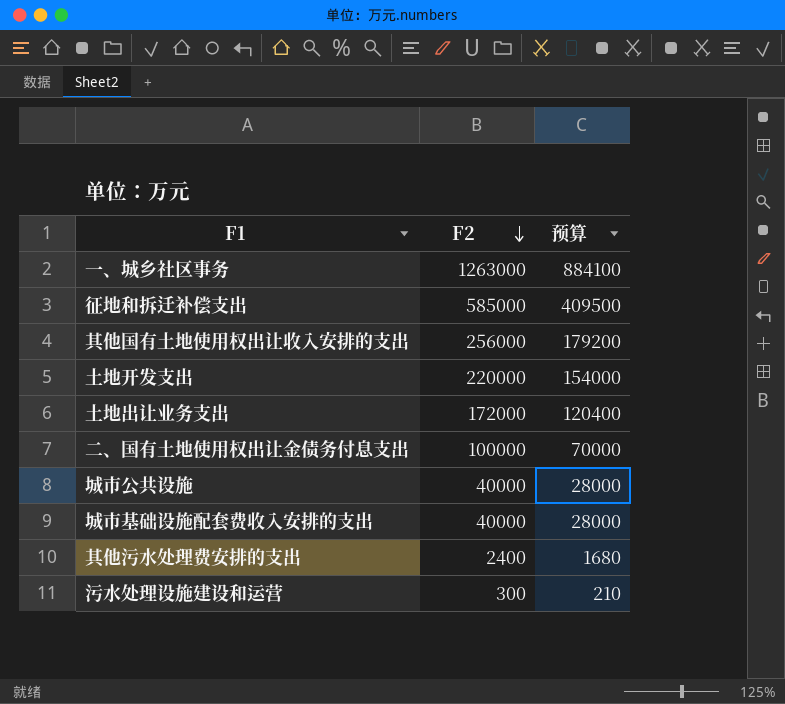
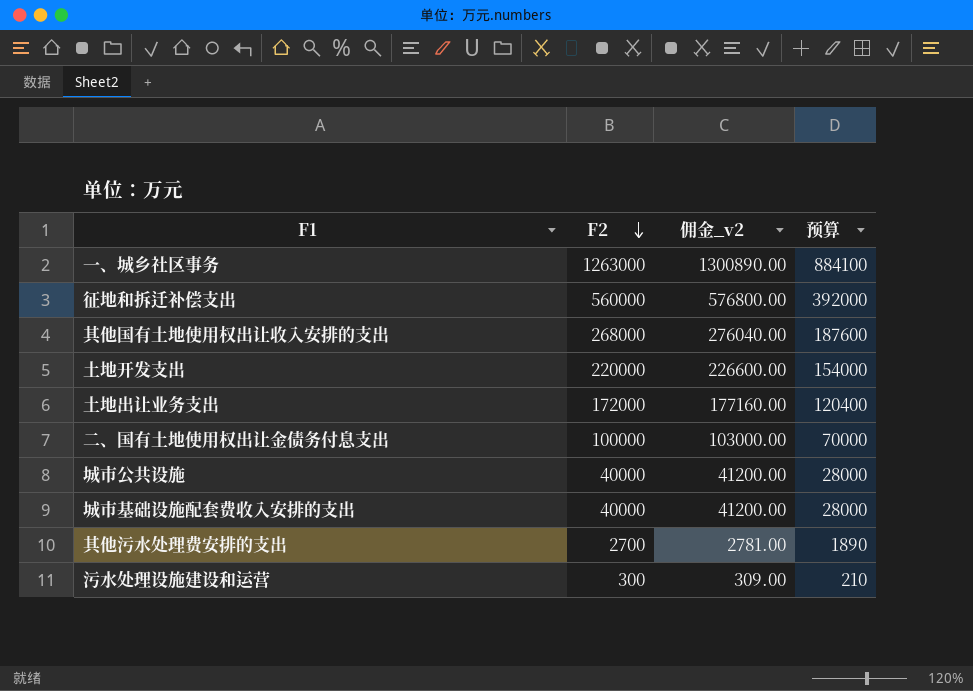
column 佣金_v2 | formula: none -> [F2] * 1.03
征地和拆迁补偿支出 | F2: 585000 -> 560000
征地和拆迁补偿支出 | 预算: 409500 -> 392000
其他国有土地使用权出让收入安排的支出 | F2: 256000 -> 268000
其他国有土地使用权出让收入安排的支出 | 预算: 179200 -> 187600
其他污水处理费安排的支出 | F2: 2400 -> 2700
其他污水处理费安排的支出 | 预算: 1680 -> 1890

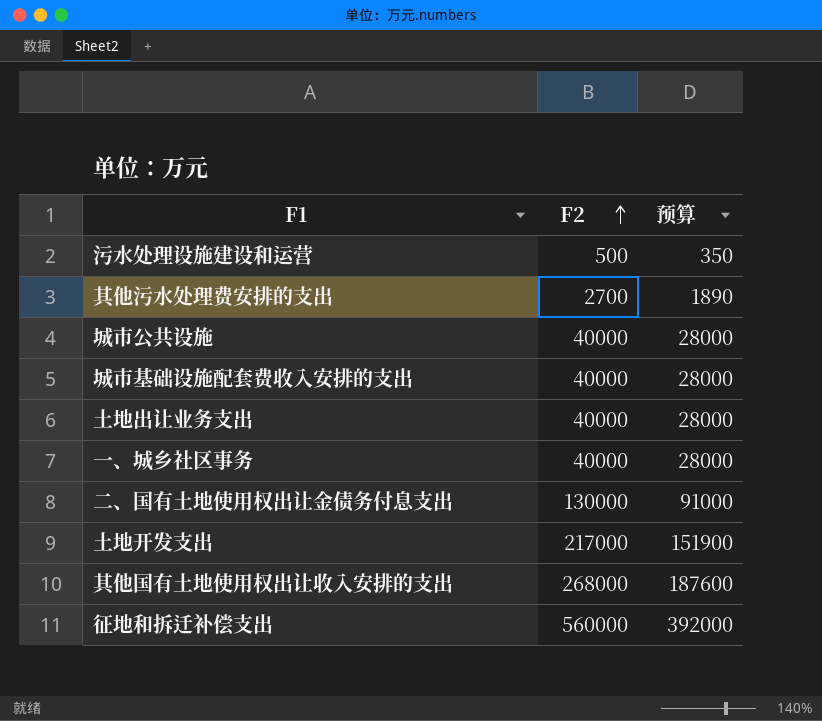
row order: F2 descending -> F2 ascending
column 佣金_v2 | formula: [F2] * 1.03 -> none
污水处理设施建设和运营 | F2: 300 -> 500
污水处理设施建设和运营 | 预算: 210 -> 350
土地出让业务支出 | F2: 172000 -> 40000
土地出让业务支出 | 预算: 120400 -> 28000
一、城乡社区事务 | F2: 1263000 -> 40000
一、城乡社区事务 | 预算: 884100 -> 28000
二、国有土地使用权出让金债务付息支出 | F2: 100000 -> 130000
二、国有土地使用权出让金债务付息支出 | 预算: 70000 -> 91000
土地开发支出 | F2: 220000 -> 217000
土地开发支出 | 预算: 154000 -> 151900

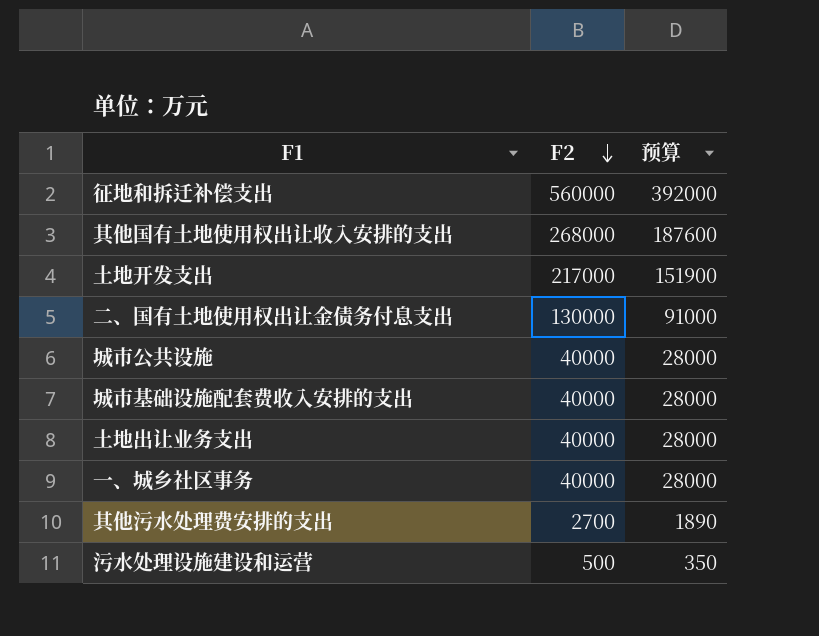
row order: F2 ascending -> F2 descending

